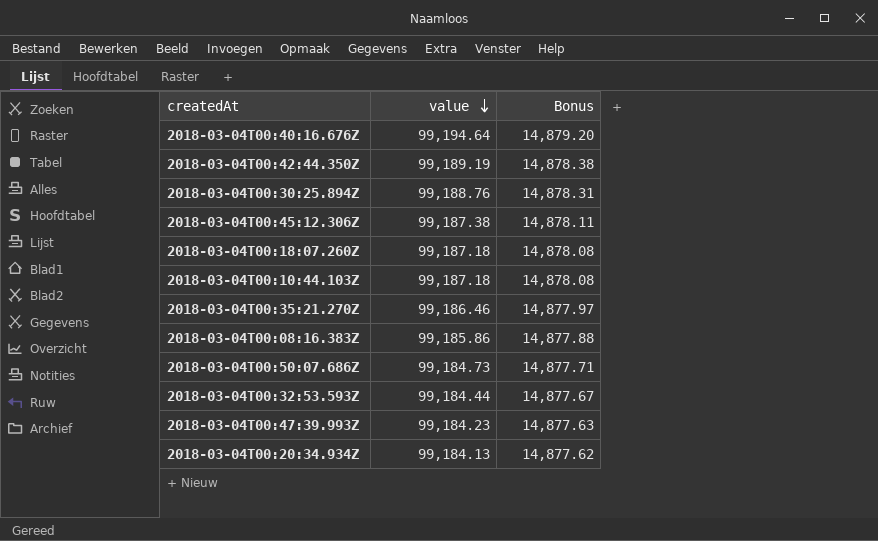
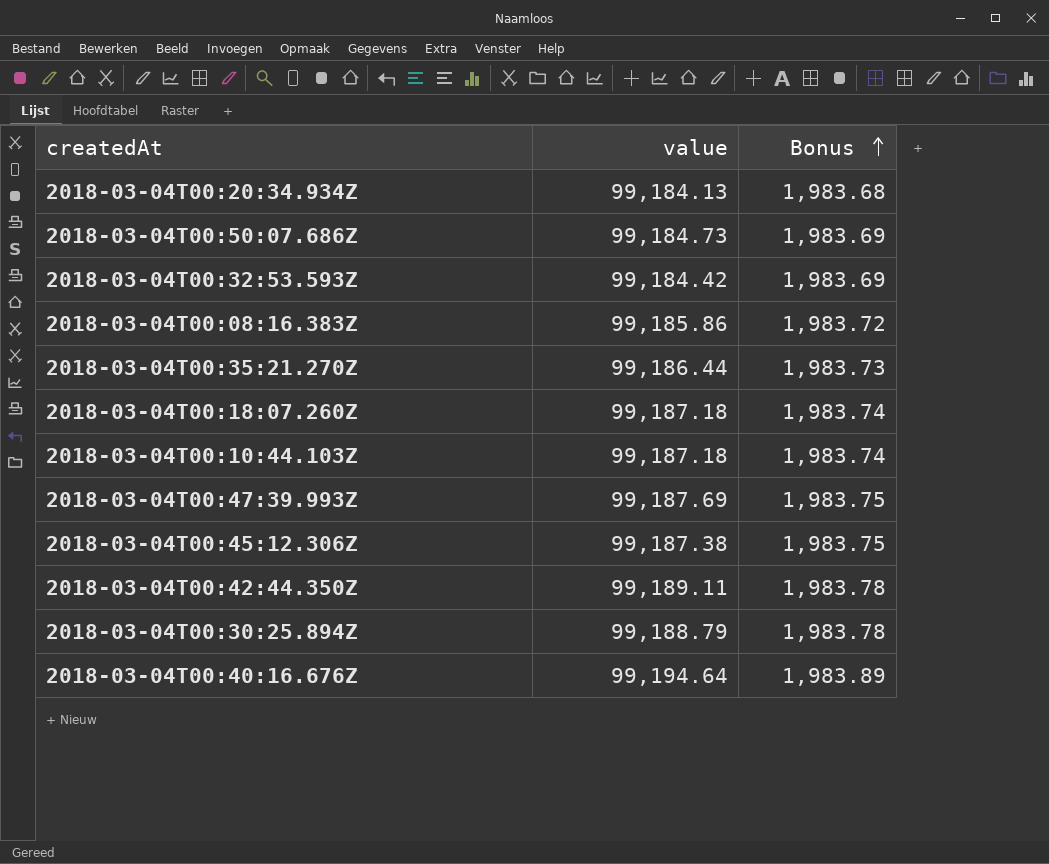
row order: value descending -> Bonus ascending
column Bonus | formula: [value] * 0.15 -> [value] * 0.02
2018-03-04T00:32:53.593Z | value: 99,184.44 -> 99,184.42
2018-03-04T00:35:21.270Z | value: 99,186.46 -> 99,186.44
2018-03-04T00:47:39.993Z | value: 99,184.23 -> 99,187.69
2018-03-04T00:42:44.350Z | value: 99,189.19 -> 99,189.11
2018-03-04T00:30:25.894Z | value: 99,188.76 -> 99,188.79

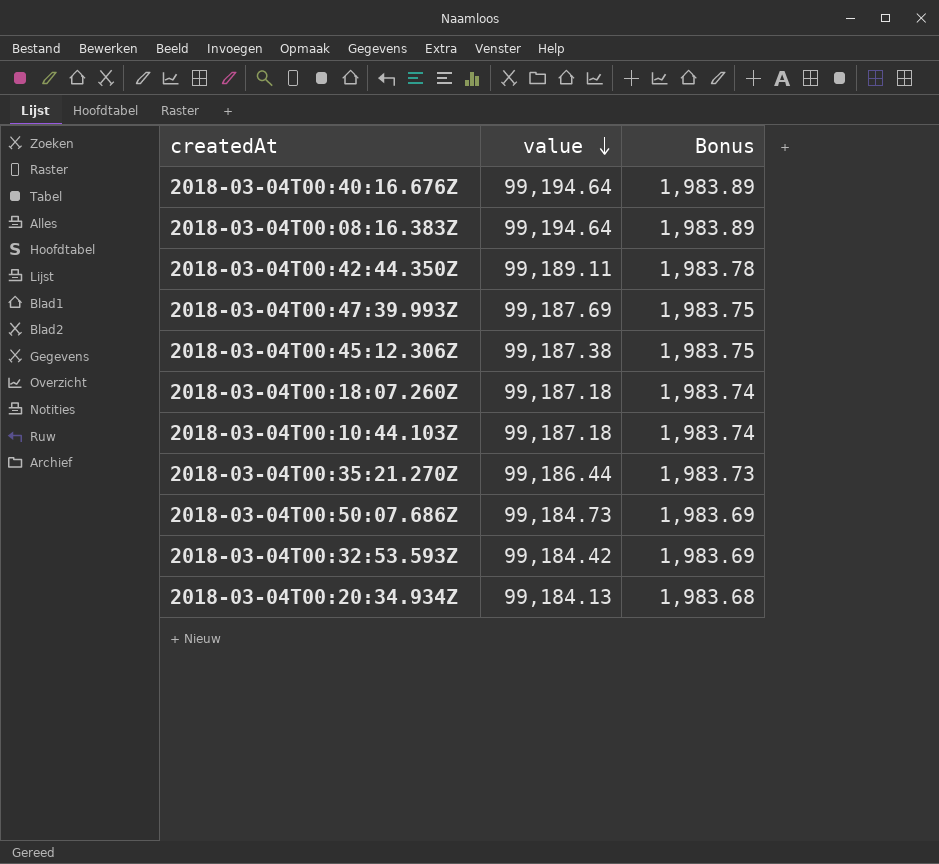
row order: Bonus ascending -> value descending
row 2018-03-04T00:30:25.894Z: 99,188.79 | 1,983.78 -> none
2018-03-04T00:08:16.383Z | value: 99,185.86 -> 99,194.64
2018-03-04T00:08:16.383Z | Bonus: 1,983.72 -> 1,983.89

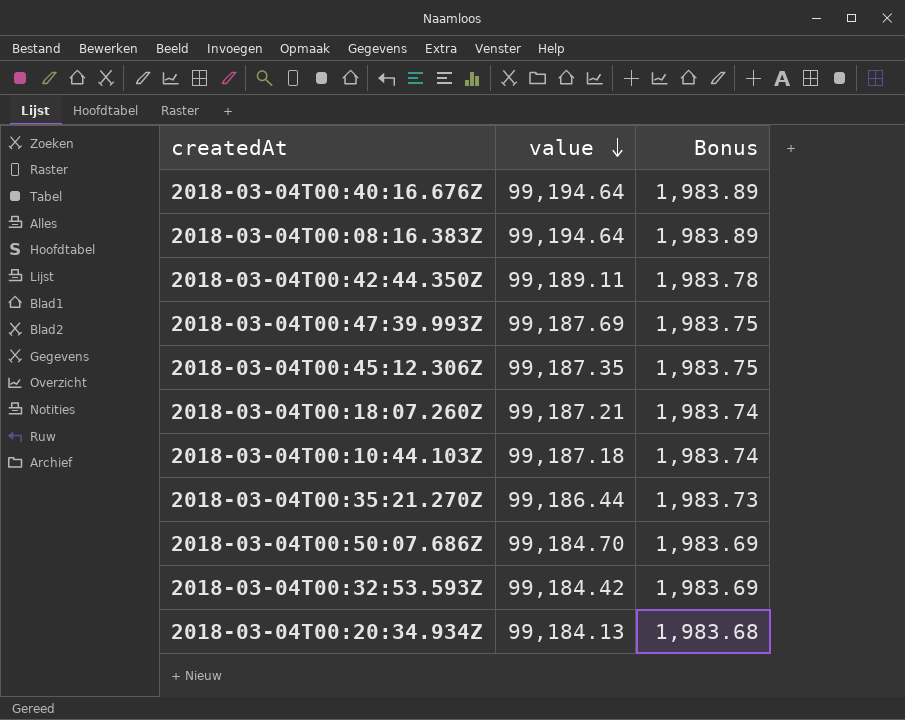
2018-03-04T00:45:12.306Z | value: 99,187.38 -> 99,187.35
2018-03-04T00:18:07.260Z | value: 99,187.18 -> 99,187.21
2018-03-04T00:50:07.686Z | value: 99,184.73 -> 99,184.70

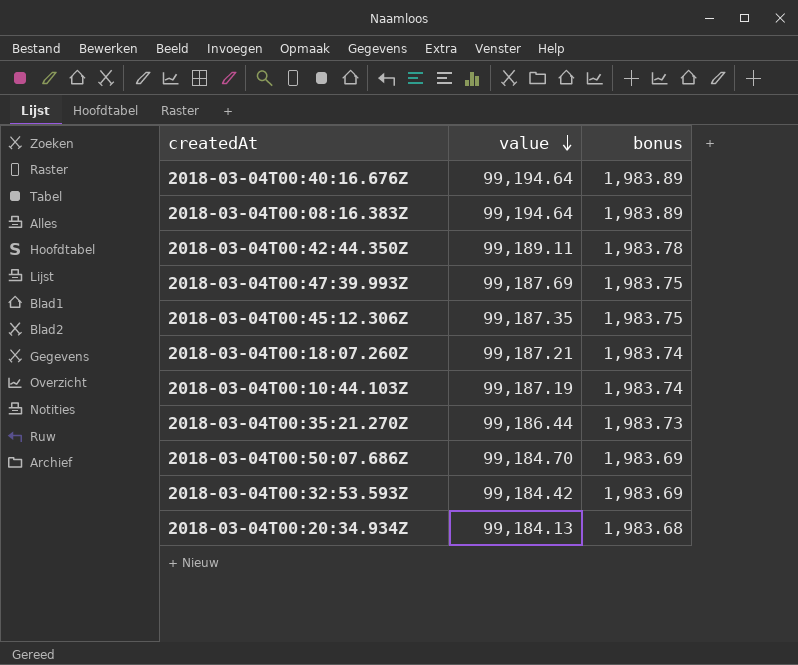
column name: Bonus -> bonus
2018-03-04T00:10:44.103Z | value: 99,187.18 -> 99,187.19

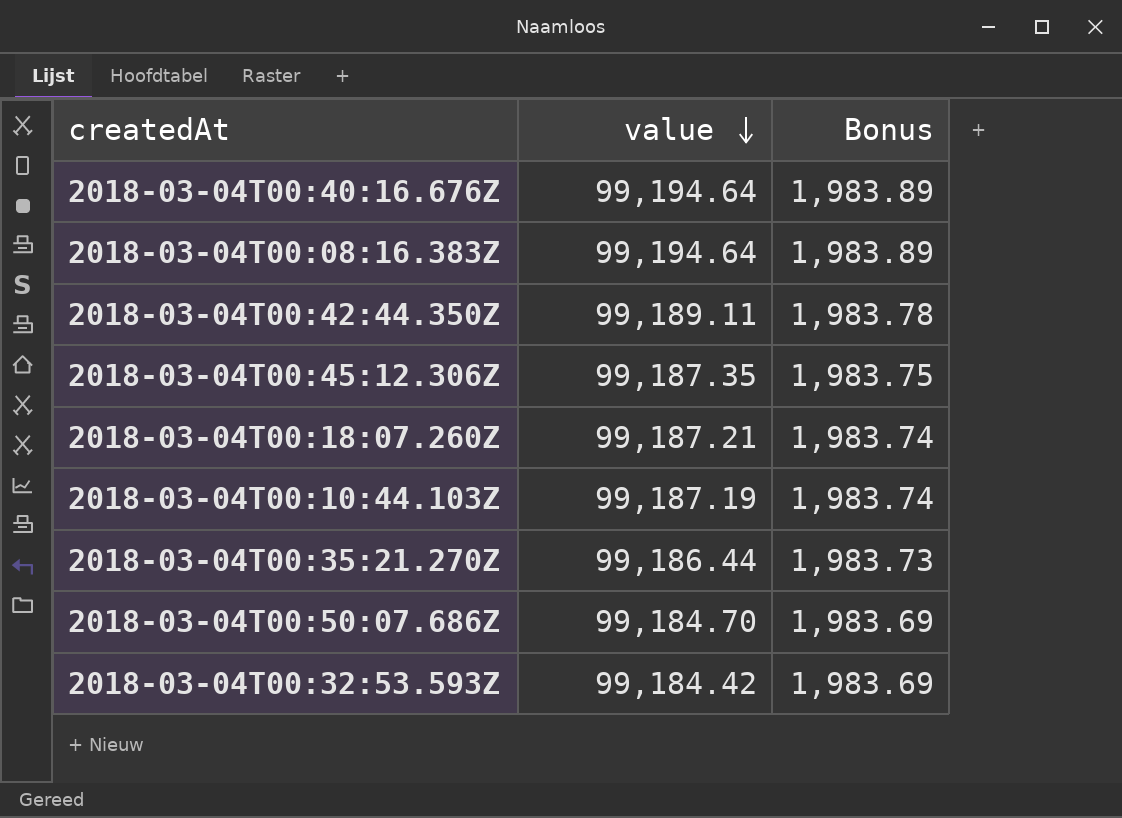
column name: bonus -> Bonus
row 2018-03-04T00:47:39.993Z: 99,187.69 | 1,983.75 -> none
row 2018-03-04T00:20:34.934Z: 99,184.13 | 1,983.68 -> none

